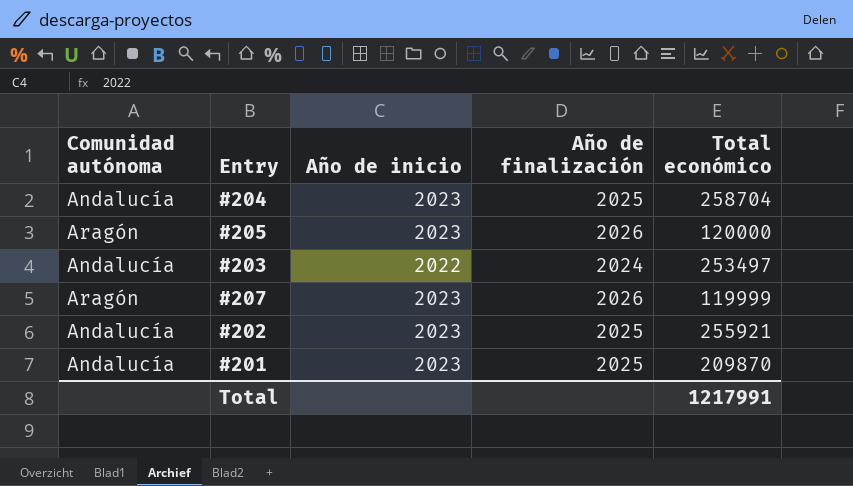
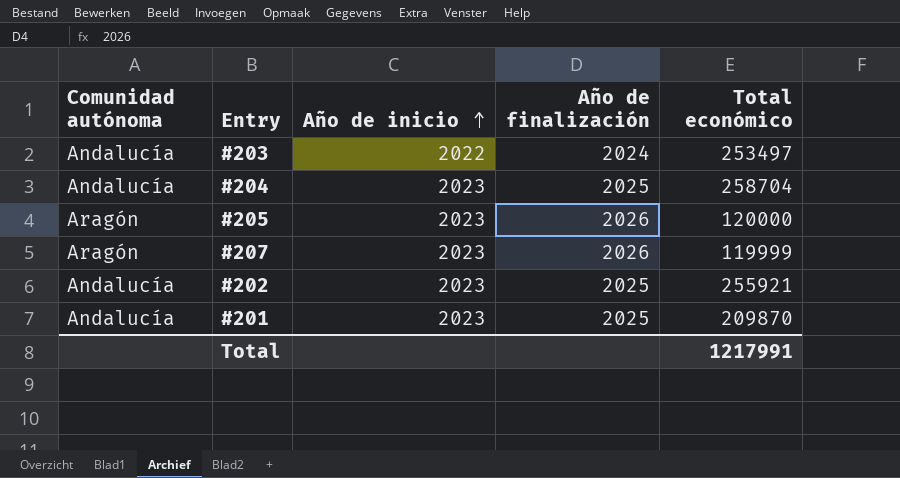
row order: none -> Año de inicio ascending

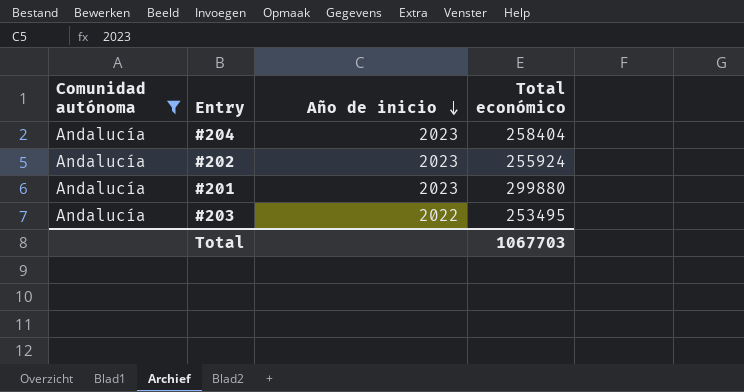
filter: none -> Comunidad autónoma = Andalucía
row order: Año de inicio ascending -> Año de inicio descending
column Año de finalización | position: 4 -> none
#204 | Total económico: 258704 -> 258404
#202 | Total económico: 255921 -> 255924
#201 | Total económico: 209870 -> 299880
#203 | Total económico: 253497 -> 253495
Total | Total económico: 1217991 -> 1067703

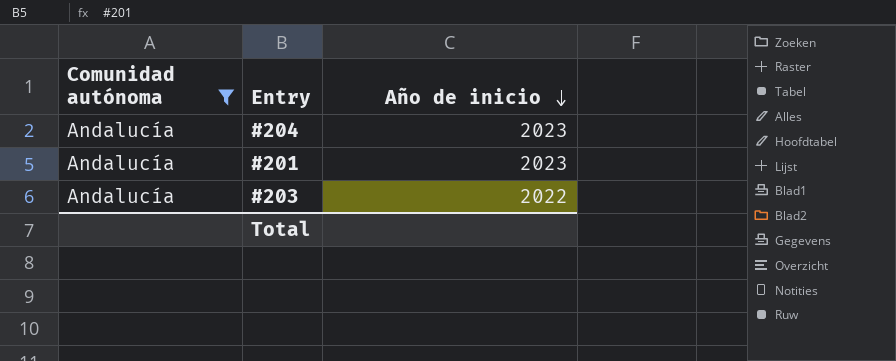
column Total económico | position: 4 -> none
row #202: Andalucía | 2023 | 255924 -> none

